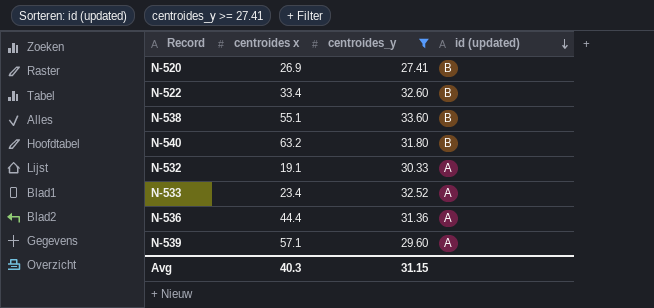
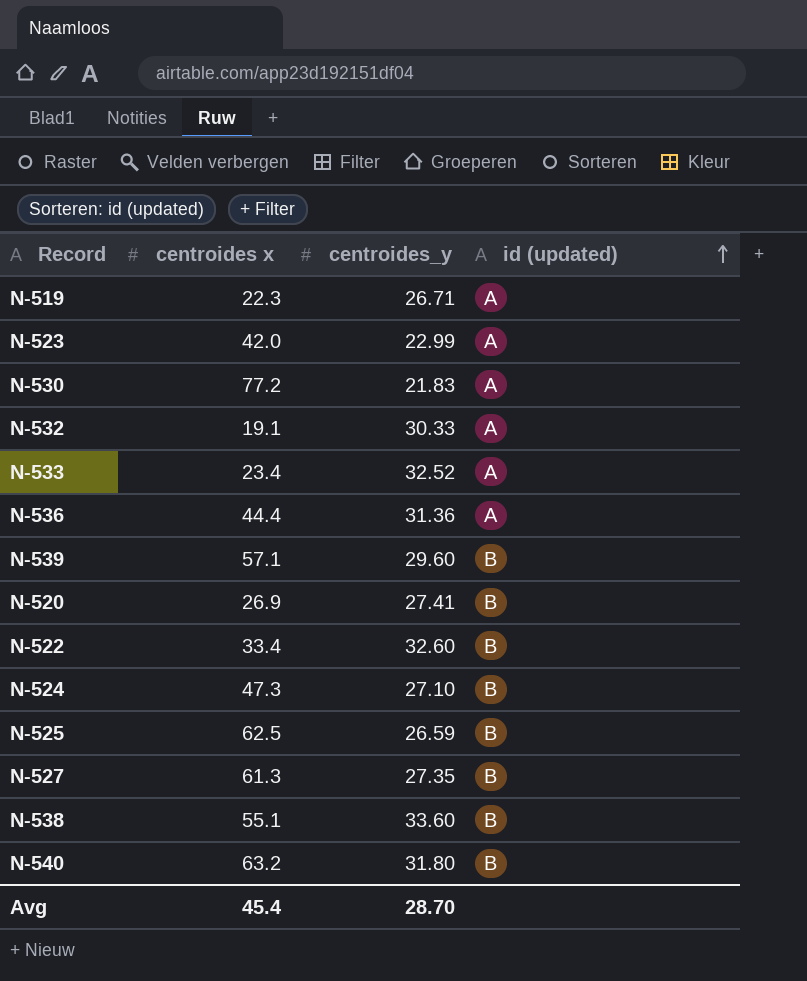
filter: centroides_y >= 27.41 -> none
row order: id (updated) descending -> id (updated) ascending
N-539 | id (updated): A -> B
Avg | centroides x: 40.3 -> 45.4
Avg | centroides_y: 31.15 -> 28.70

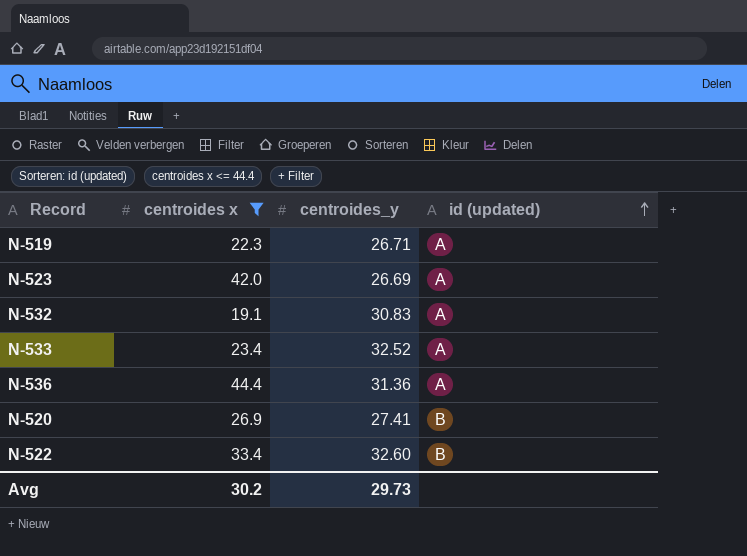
filter: none -> centroides x <= 44.4
N-523 | centroides_y: 22.99 -> 26.69
N-532 | centroides_y: 30.33 -> 30.83
Avg | centroides x: 45.4 -> 30.2
Avg | centroides_y: 28.70 -> 29.73

